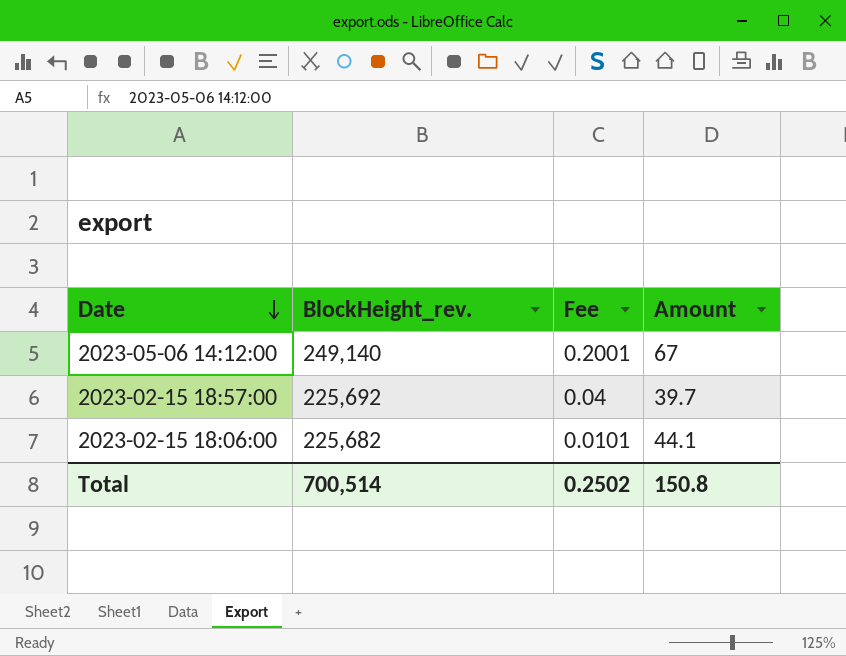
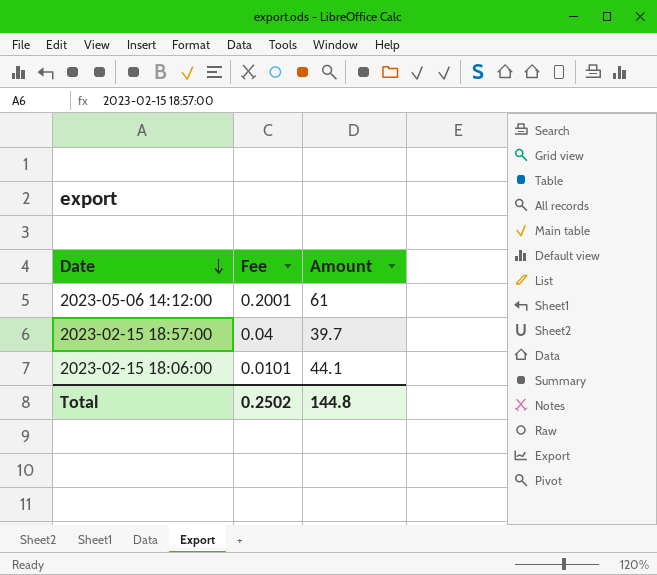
column BlockHeight_rev. | position: 2 -> none
2023-05-06 14:12:00 | Amount: 67 -> 61
Total | Amount: 150.8 -> 144.8

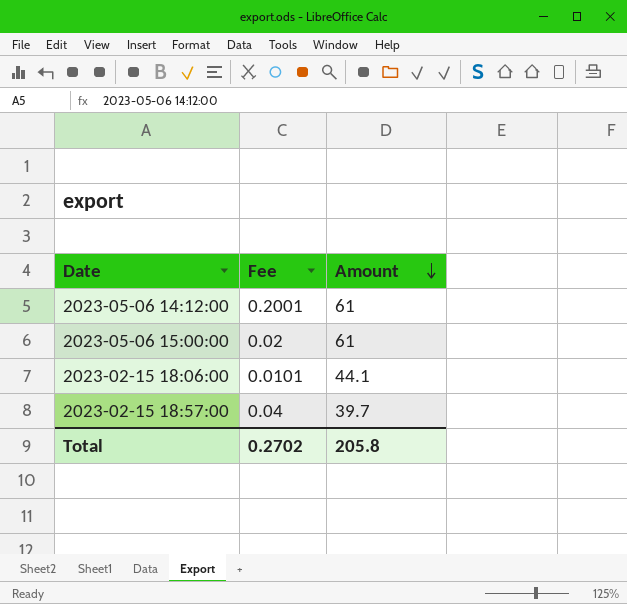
row order: Date descending -> Amount descending
row 2023-05-06 15:00:00: none -> 0.02 | 61
Total | Fee: 0.2502 -> 0.2702
Total | Amount: 144.8 -> 205.8

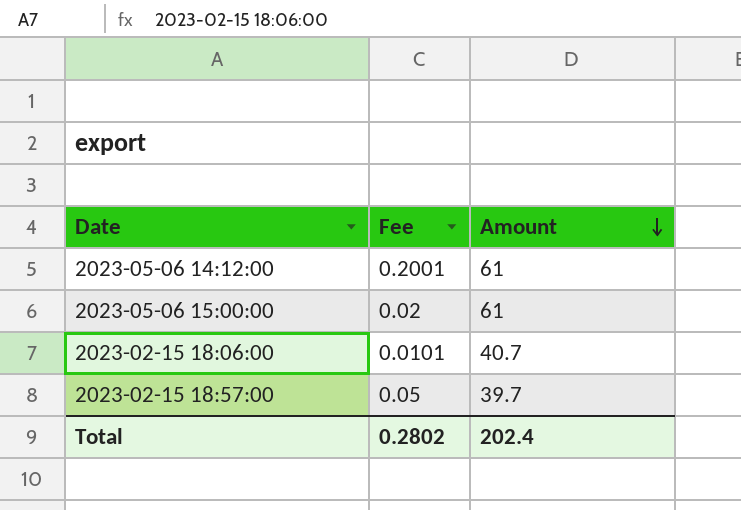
2023-02-15 18:06:00 | Amount: 44.1 -> 40.7
2023-02-15 18:57:00 | Fee: 0.04 -> 0.05
Total | Fee: 0.2702 -> 0.2802
Total | Amount: 205.8 -> 202.4

